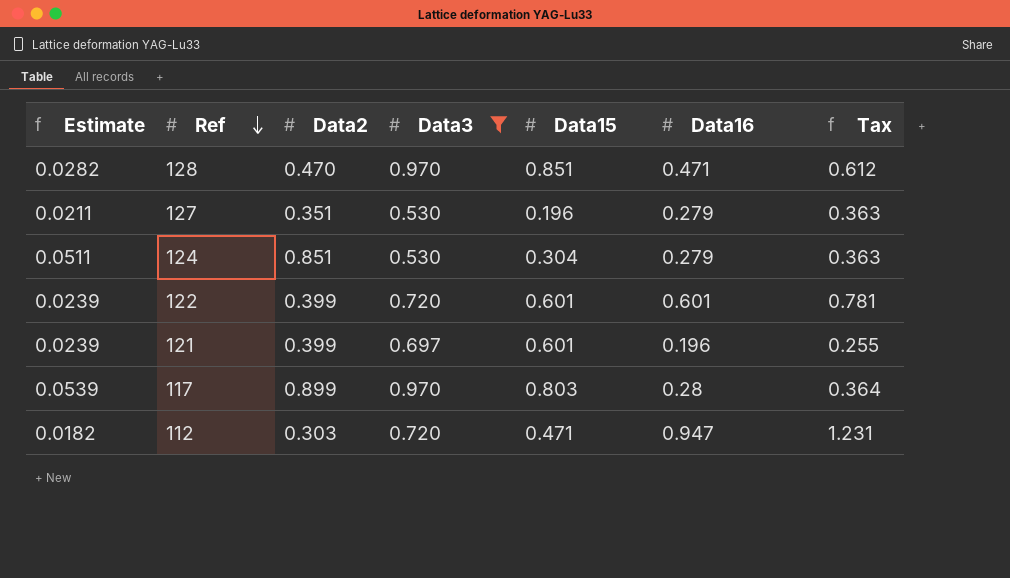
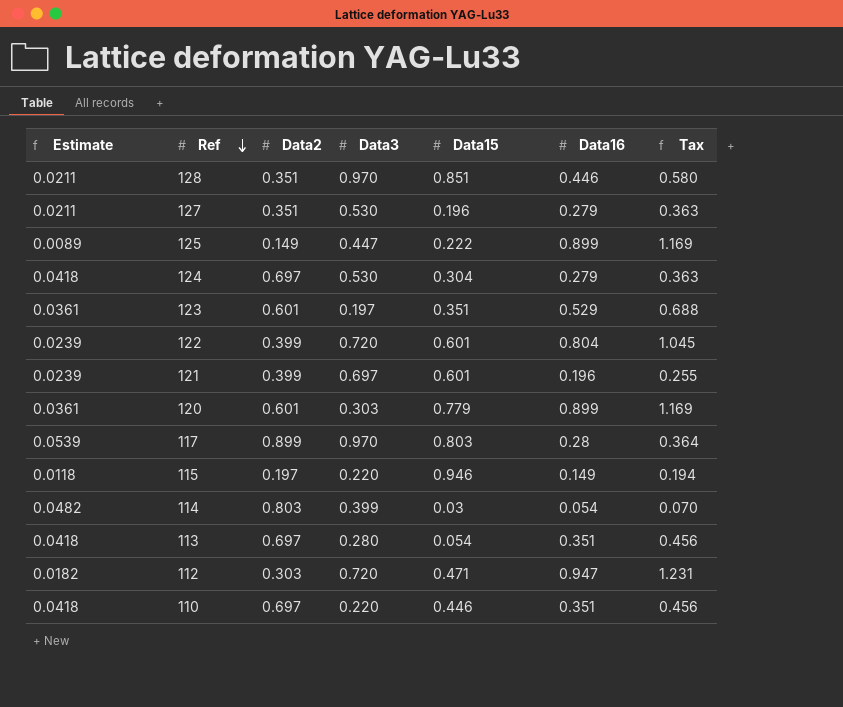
filter: Data3 >= 0.530 -> none
128 | Estimate: 0.0282 -> 0.0211
128 | Data2: 0.470 -> 0.351
128 | Data16: 0.471 -> 0.446
128 | Tax: 0.612 -> 0.580
124 | Estimate: 0.0511 -> 0.0418
124 | Data2: 0.851 -> 0.697
122 | Data16: 0.601 -> 0.804
122 | Tax: 0.781 -> 1.045

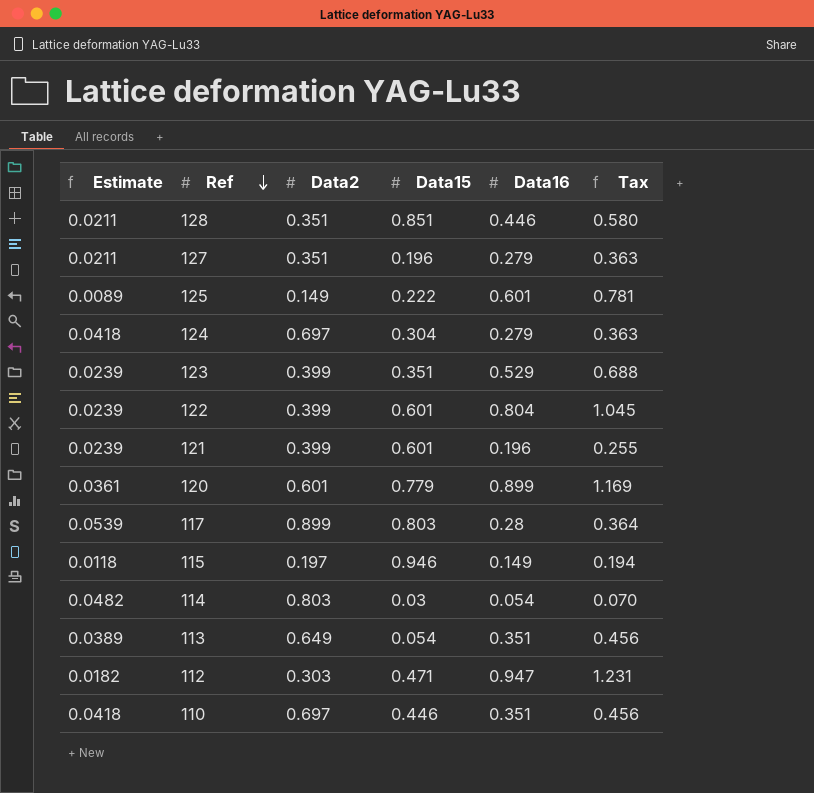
column Data3 | position: 4 -> none
125 | Data16: 0.899 -> 0.601
125 | Tax: 1.169 -> 0.781
123 | Estimate: 0.0361 -> 0.0239
123 | Data2: 0.601 -> 0.399
113 | Estimate: 0.0418 -> 0.0389
113 | Data2: 0.697 -> 0.649

